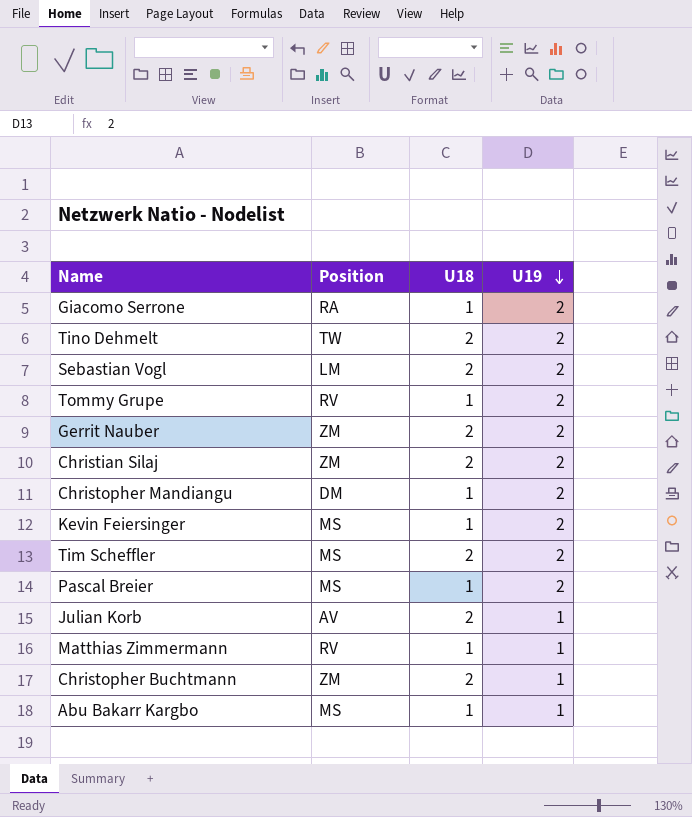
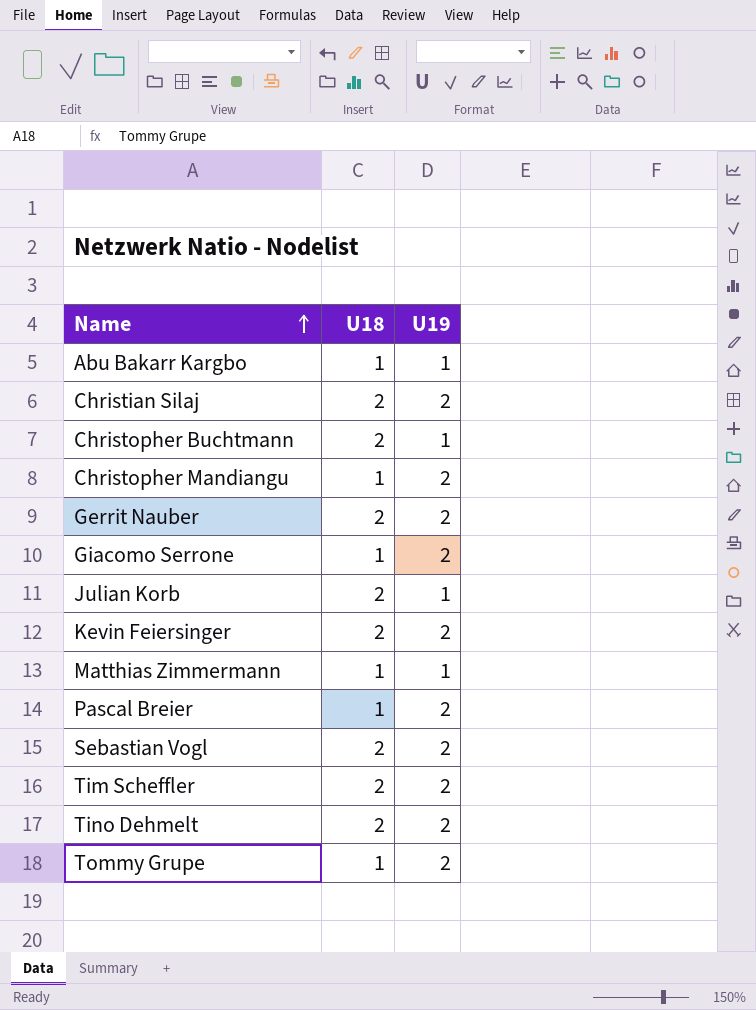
row order: U19 descending -> Name ascending
column Position | position: 2 -> none
Kevin Feiersinger | U18: 1 -> 2

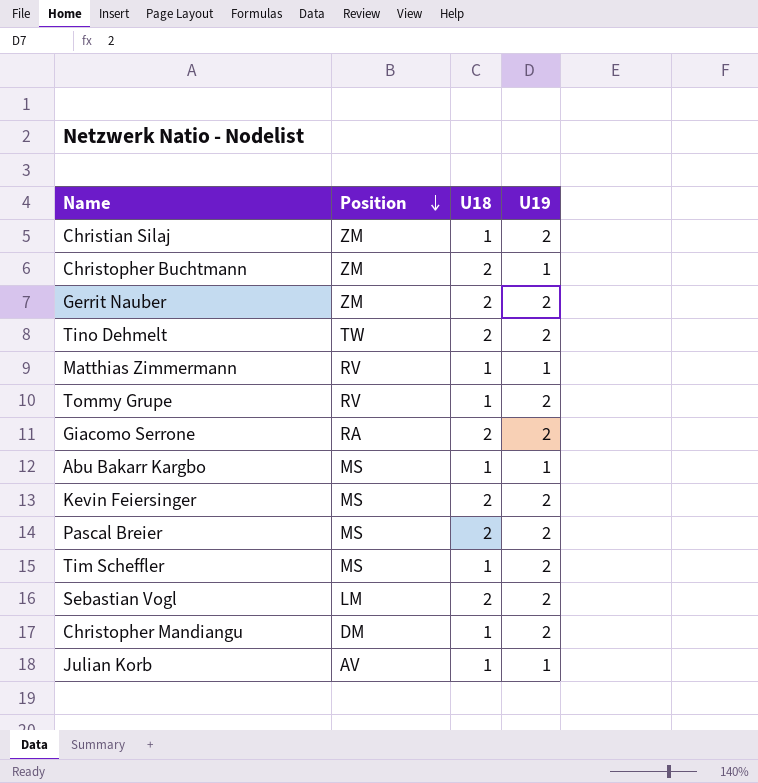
row order: Name ascending -> Position descending
column Position | position: none -> 2
Christian Silaj | U18: 2 -> 1
Giacomo Serrone | U18: 1 -> 2
Pascal Breier | U18: 1 -> 2
Tim Scheffler | U18: 2 -> 1
Julian Korb | U18: 2 -> 1

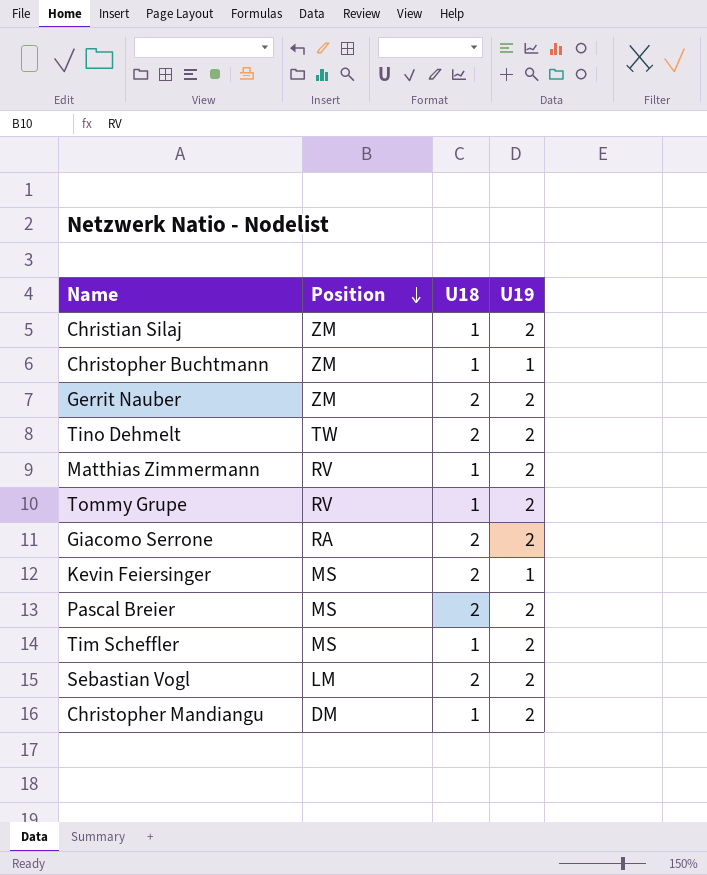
row Abu Bakarr Kargbo: MS | 1 | 1 -> none
row Julian Korb: AV | 1 | 1 -> none
Christopher Buchtmann | U18: 2 -> 1
Matthias Zimmermann | U19: 1 -> 2
Kevin Feiersinger | U19: 2 -> 1

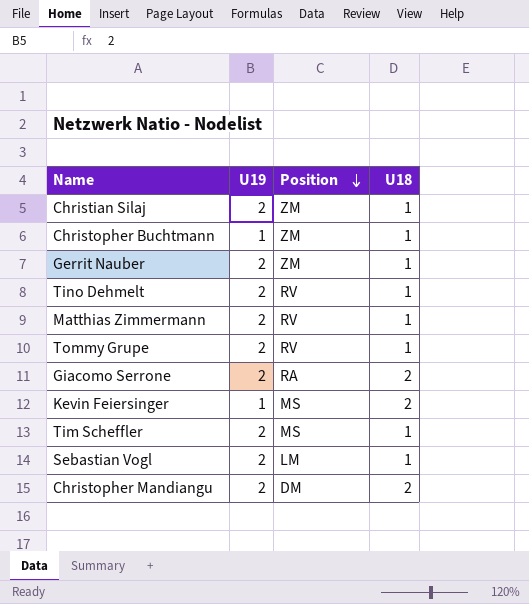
column U19 | position: 4 -> 2
row Pascal Breier: MS | 2 | 2 -> none
Gerrit Nauber | U18: 2 -> 1
Tino Dehmelt | Position: TW -> RV
Tino Dehmelt | U18: 2 -> 1
Sebastian Vogl | U18: 2 -> 1
Christopher Mandiangu | U18: 1 -> 2

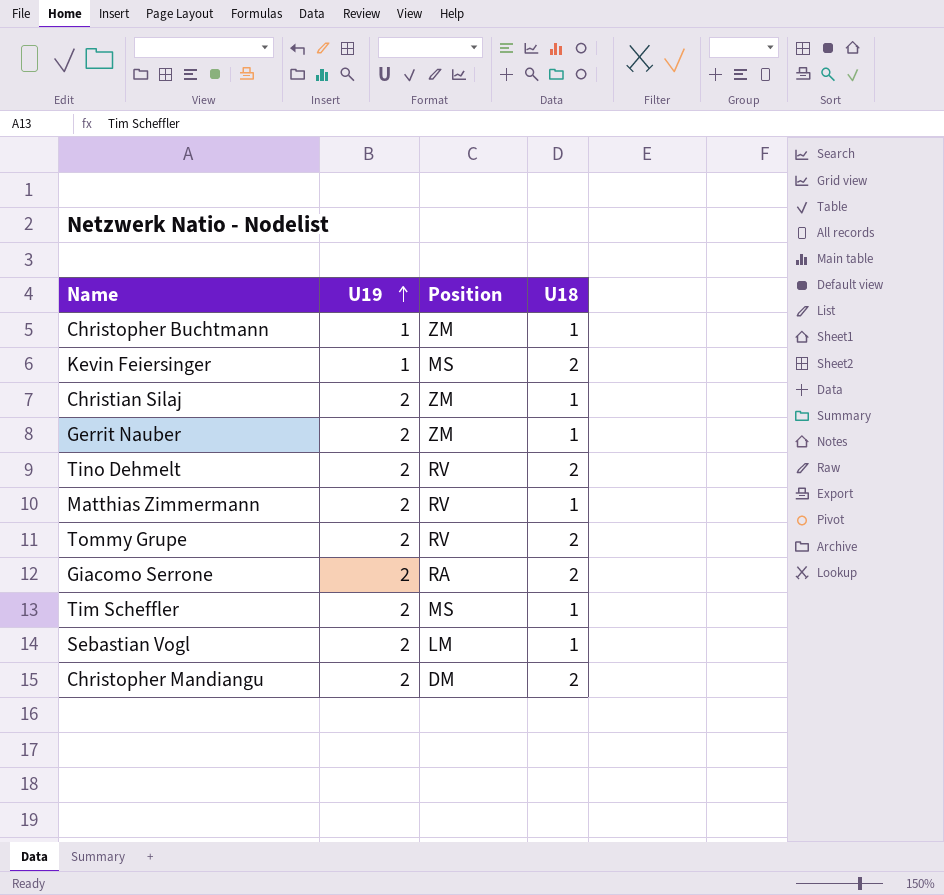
row order: Position descending -> U19 ascending
Tino Dehmelt | U18: 1 -> 2
Tommy Grupe | U18: 1 -> 2

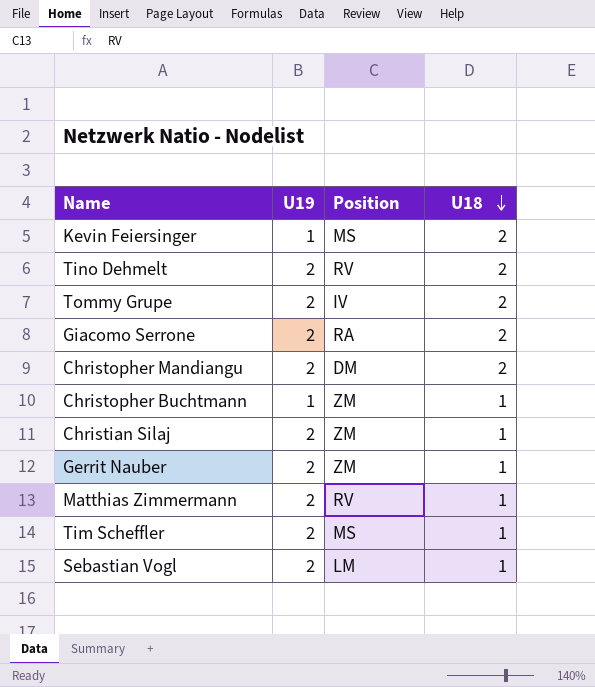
row order: U19 ascending -> U18 descending
Tommy Grupe | Position: RV -> IV

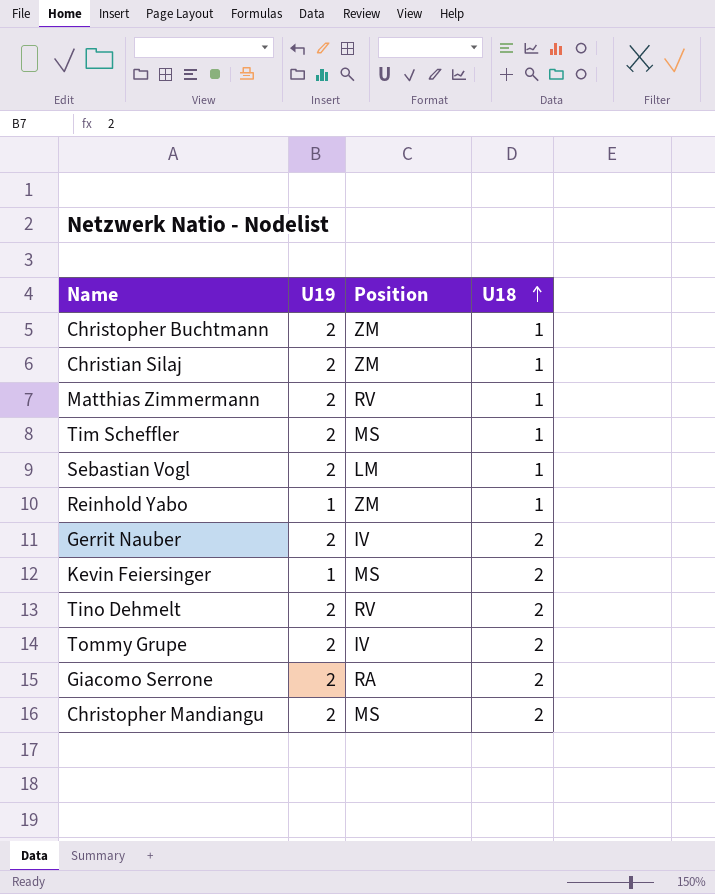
row order: U18 descending -> U18 ascending
Christopher Buchtmann | U19: 1 -> 2
row Reinhold Yabo: none -> 1 | ZM | 1
Gerrit Nauber | Position: ZM -> IV
Gerrit Nauber | U18: 1 -> 2
Christopher Mandiangu | Position: DM -> MS

